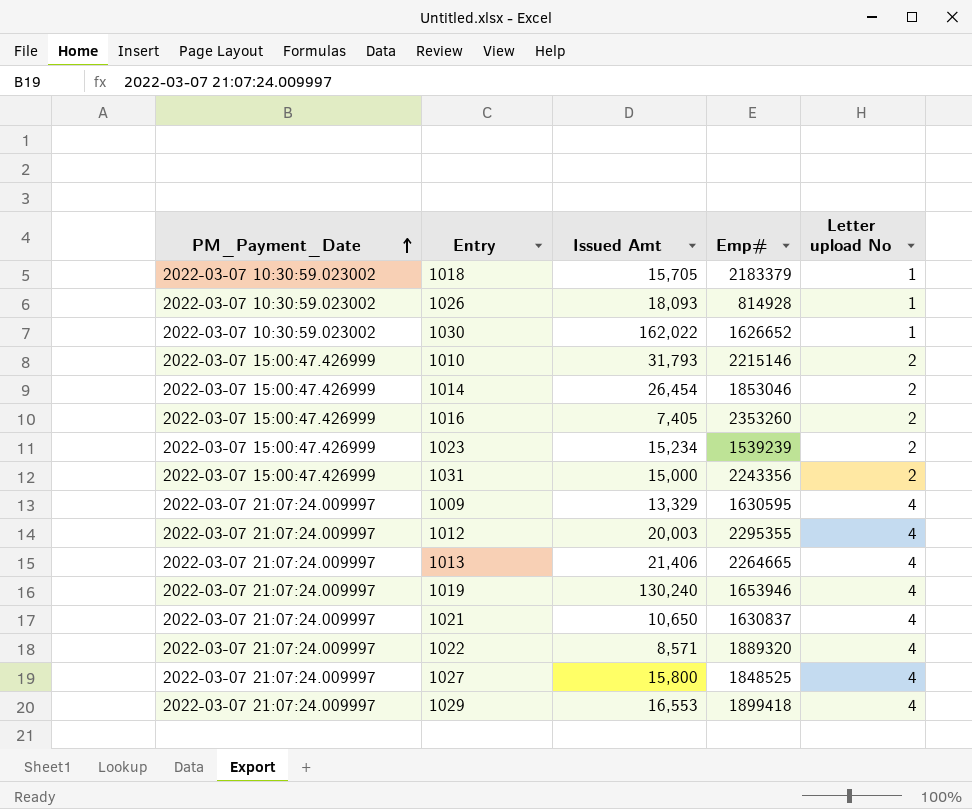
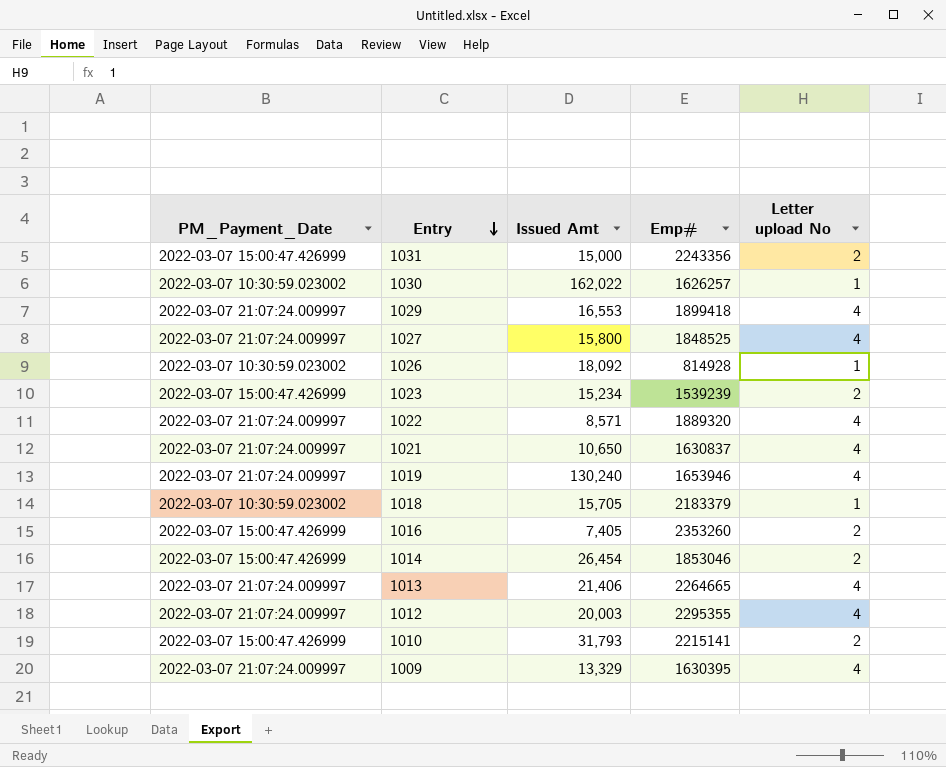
row order: PM_Payment_Date ascending -> Entry descending
1030 | Emp#: 1626652 -> 1626257
1026 | Issued Amt: 18,093 -> 18,092
1010 | Emp#: 2215146 -> 2215141
1009 | Emp#: 1630595 -> 1630395

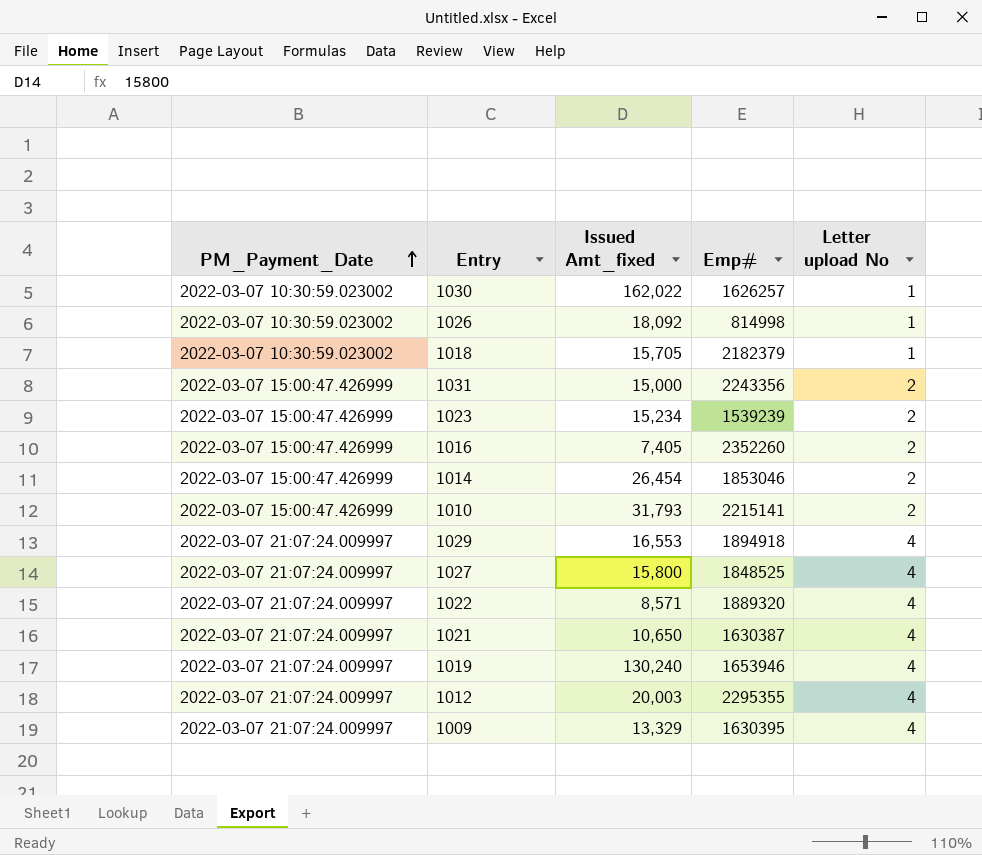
row order: Entry descending -> PM_Payment_Date ascending
column name: Issued Amt -> Issued Amt_fixed
row 1013: 2022-03-07 21:07:24.009997 | 21,406 | 2264665 | 4 -> none
1026 | Emp#: 814928 -> 814998
1018 | Emp#: 2183379 -> 2182379
1016 | Emp#: 2353260 -> 2352260
1029 | Emp#: 1899418 -> 1894918
1021 | Emp#: 1630837 -> 1630387

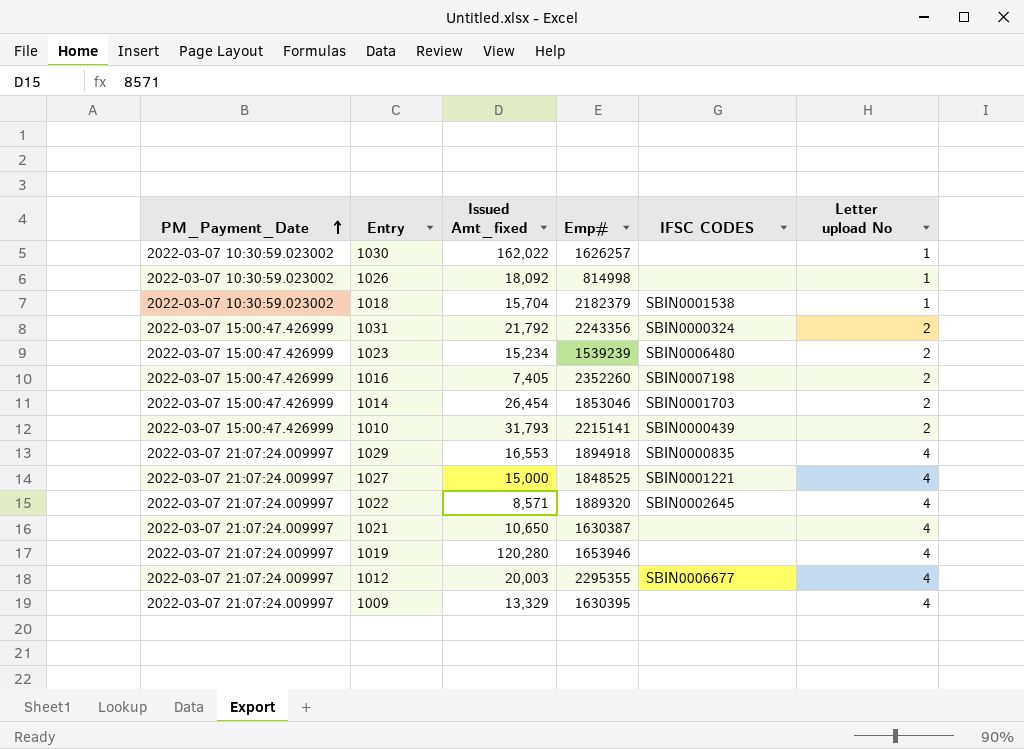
column IFSC CODES | position: none -> 5
1018 | Issued Amt_fixed: 15,705 -> 15,704
1031 | Issued Amt_fixed: 15,000 -> 21,792
1027 | Issued Amt_fixed: 15,800 -> 15,000
1019 | Issued Amt_fixed: 130,240 -> 120,280

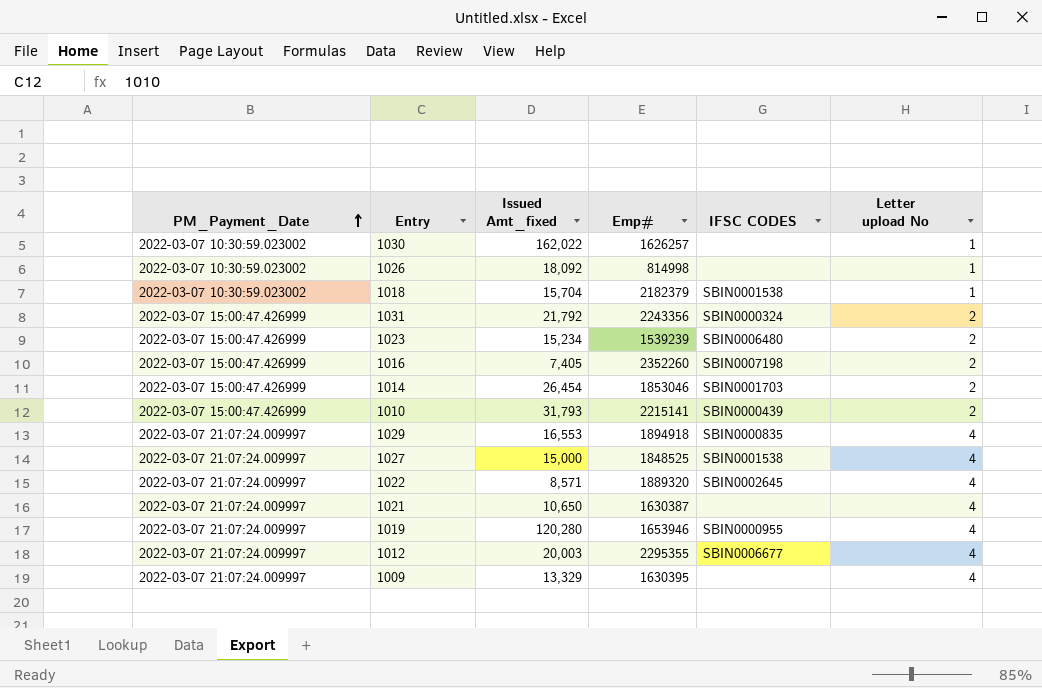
1027 | IFSC CODES: SBIN0001221 -> SBIN0001538
1019 | IFSC CODES: none -> SBIN0000955

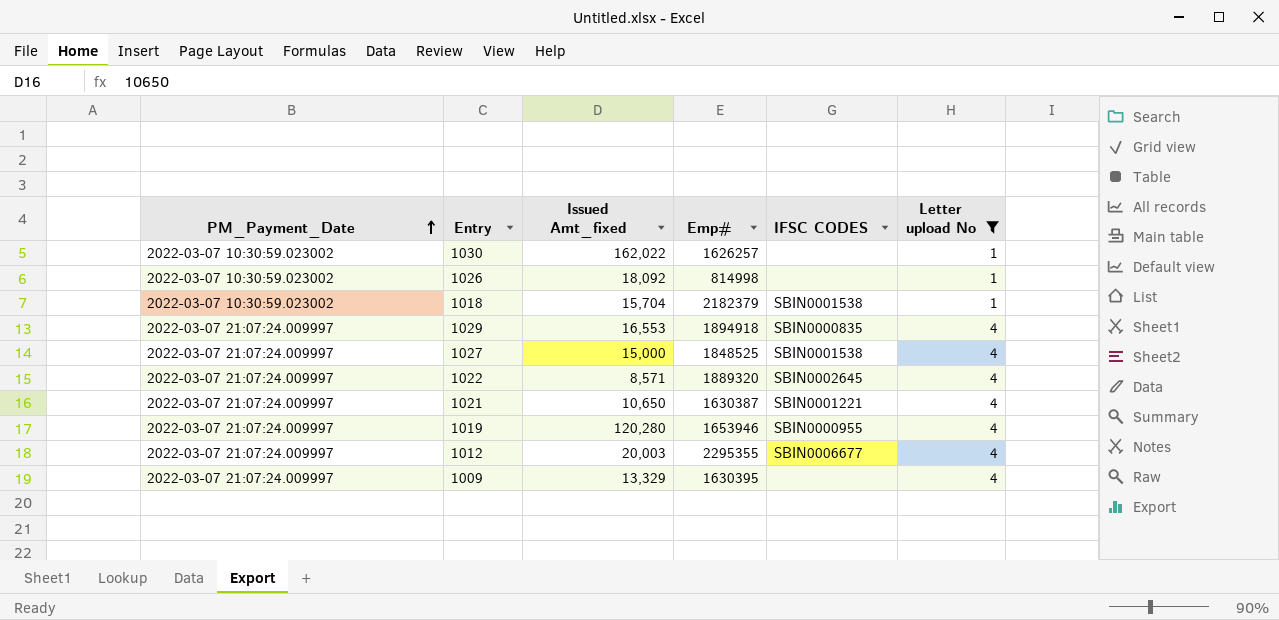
filter: none -> Letter upload No != 2
1021 | IFSC CODES: none -> SBIN0001221

